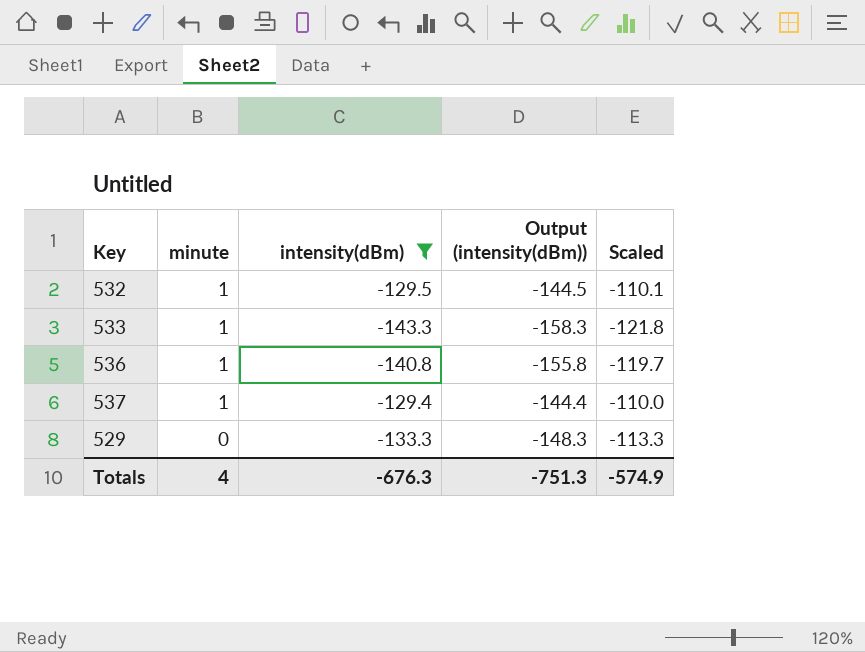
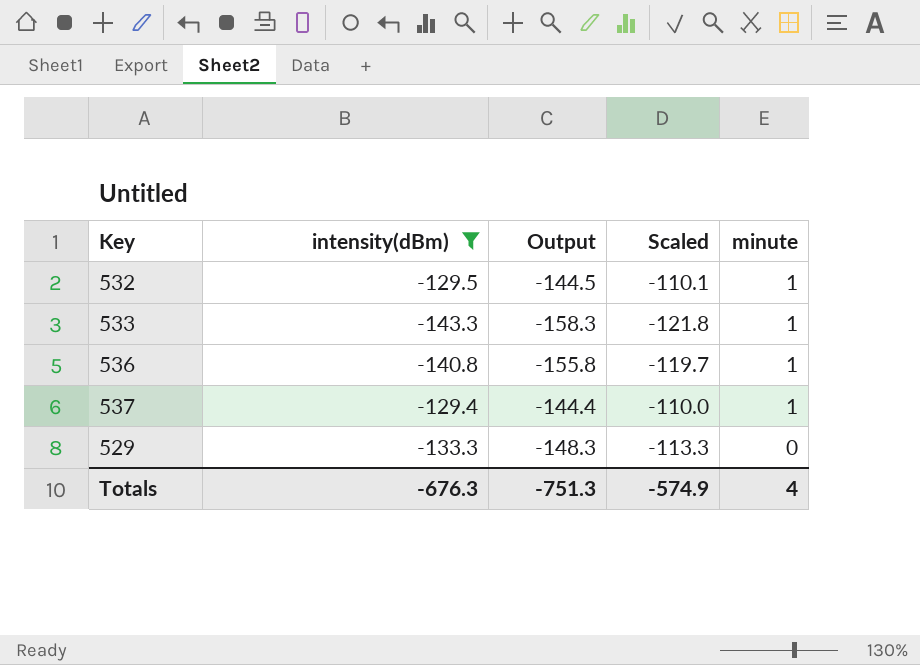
column name: Output (intensity(dBm)) -> Output
column minute | position: 2 -> 5

